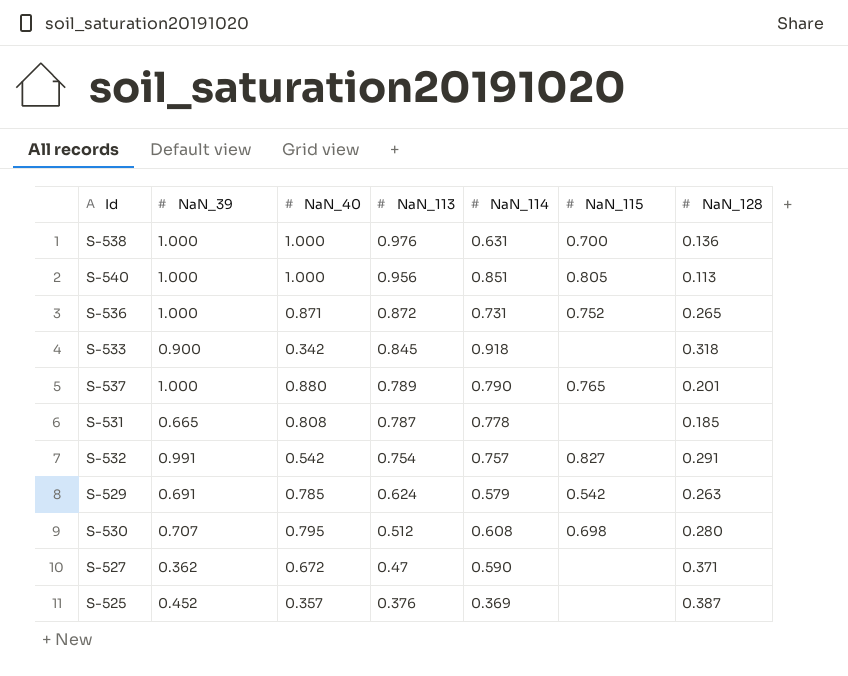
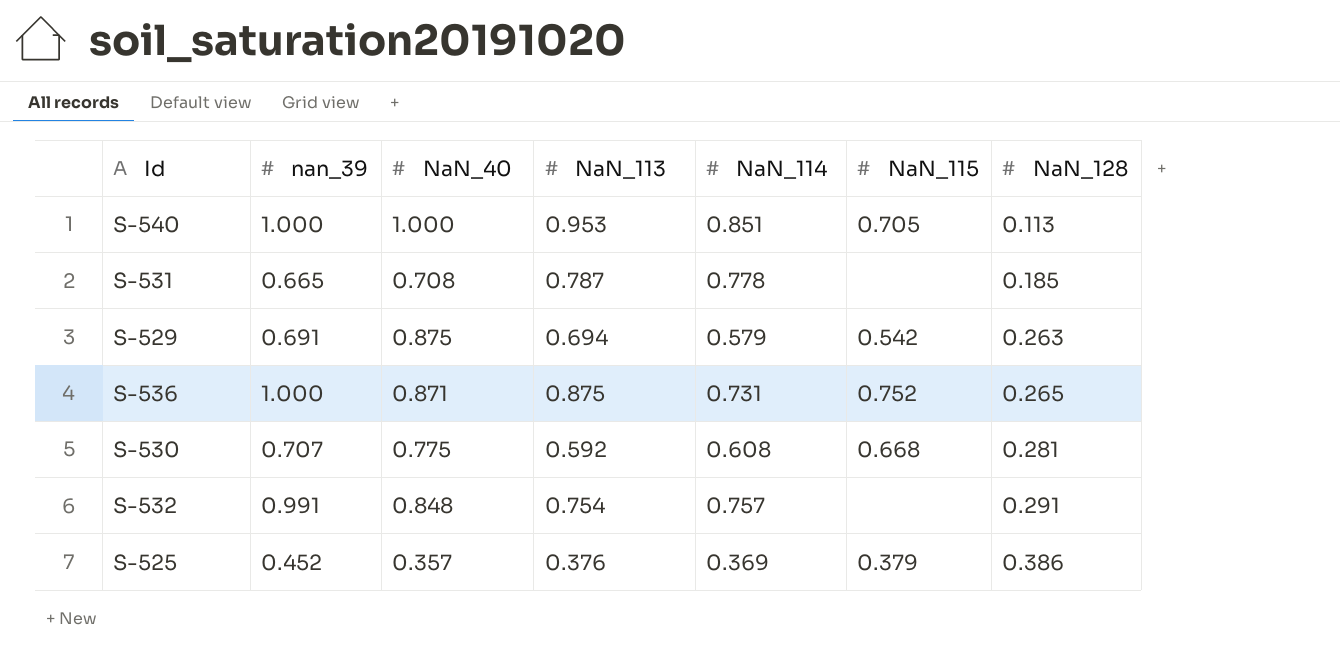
row order: NaN_113 descending -> NaN_128 ascending
column name: NaN_39 -> nan_39
row S-538: 1.000 | 1.000 | 0.976 | 0.631 | 0.700 | 0.136 -> none
row S-533: 0.900 | 0.342 | 0.845 | 0.918 | none | 0.318 -> none
row S-537: 1.000 | 0.880 | 0.789 | 0.790 | 0.765 | 0.201 -> none
row S-527: 0.362 | 0.672 | 0.47 | 0.590 | none | 0.371 -> none
S-540 | NaN_113: 0.956 -> 0.953
S-540 | NaN_115: 0.805 -> 0.705
S-531 | NaN_40: 0.808 -> 0.708
S-529 | NaN_40: 0.785 -> 0.875
S-529 | NaN_113: 0.624 -> 0.694
S-536 | NaN_113: 0.872 -> 0.875
S-530 | NaN_40: 0.795 -> 0.775
S-530 | NaN_113: 0.512 -> 0.592
S-530 | NaN_115: 0.698 -> 0.668
S-530 | NaN_128: 0.280 -> 0.281
S-532 | NaN_40: 0.542 -> 0.848
S-532 | NaN_115: 0.827 -> none
S-525 | NaN_115: none -> 0.379
S-525 | NaN_128: 0.387 -> 0.386

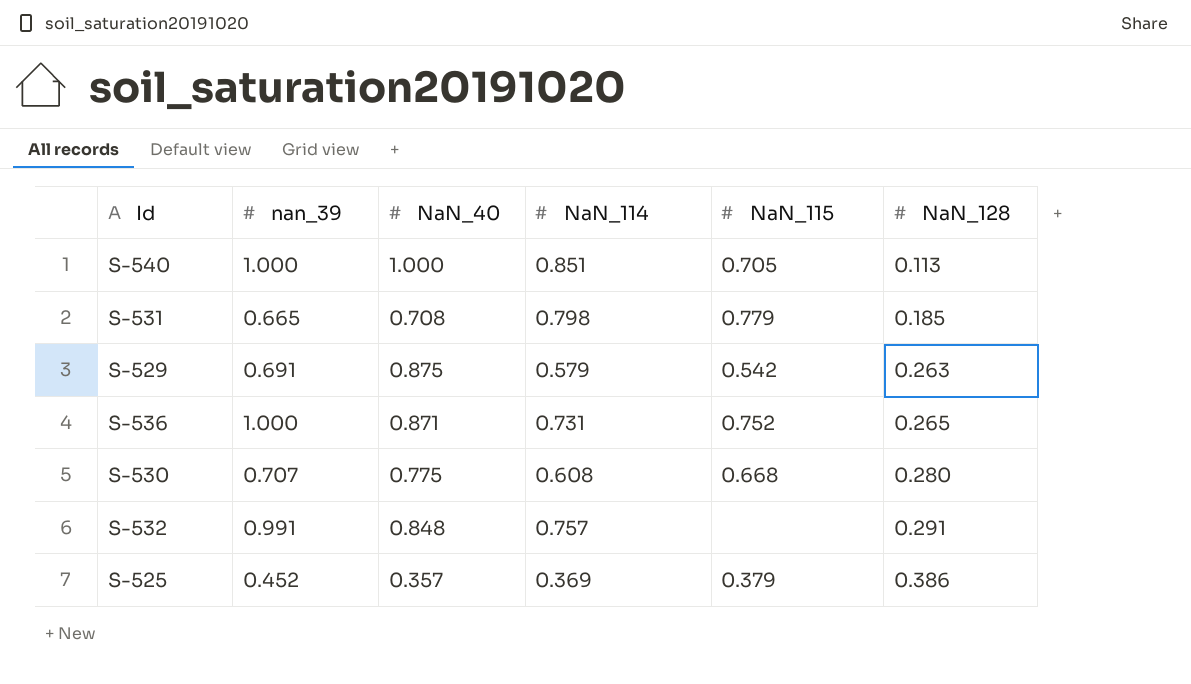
column NaN_113 | position: 4 -> none
S-531 | NaN_114: 0.778 -> 0.798
S-531 | NaN_115: none -> 0.779
S-530 | NaN_128: 0.281 -> 0.280

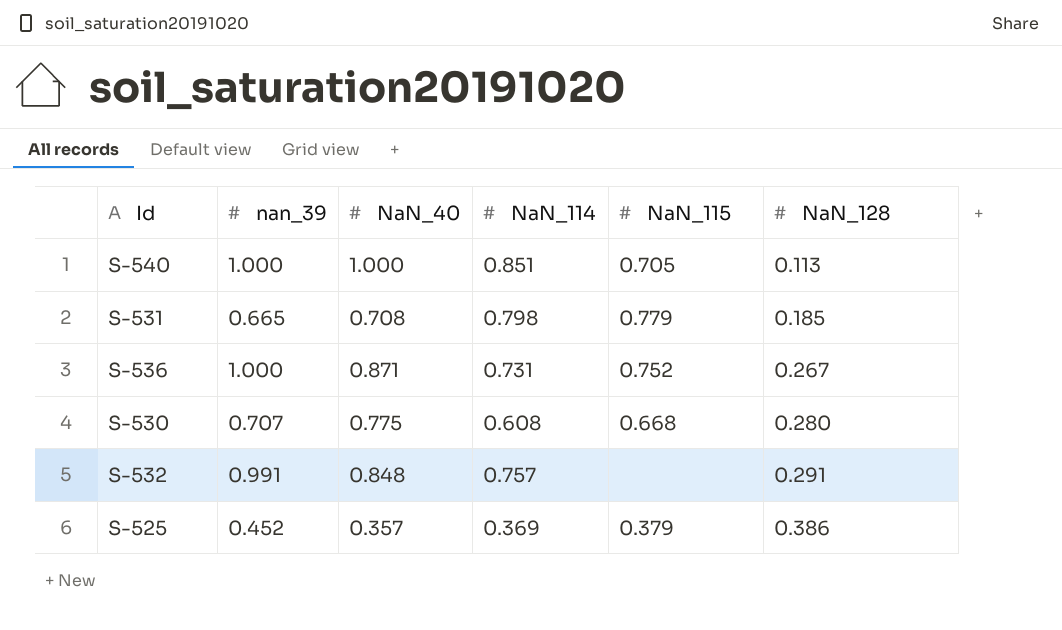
row S-529: 0.691 | 0.875 | 0.579 | 0.542 | 0.263 -> none
S-536 | NaN_128: 0.265 -> 0.267

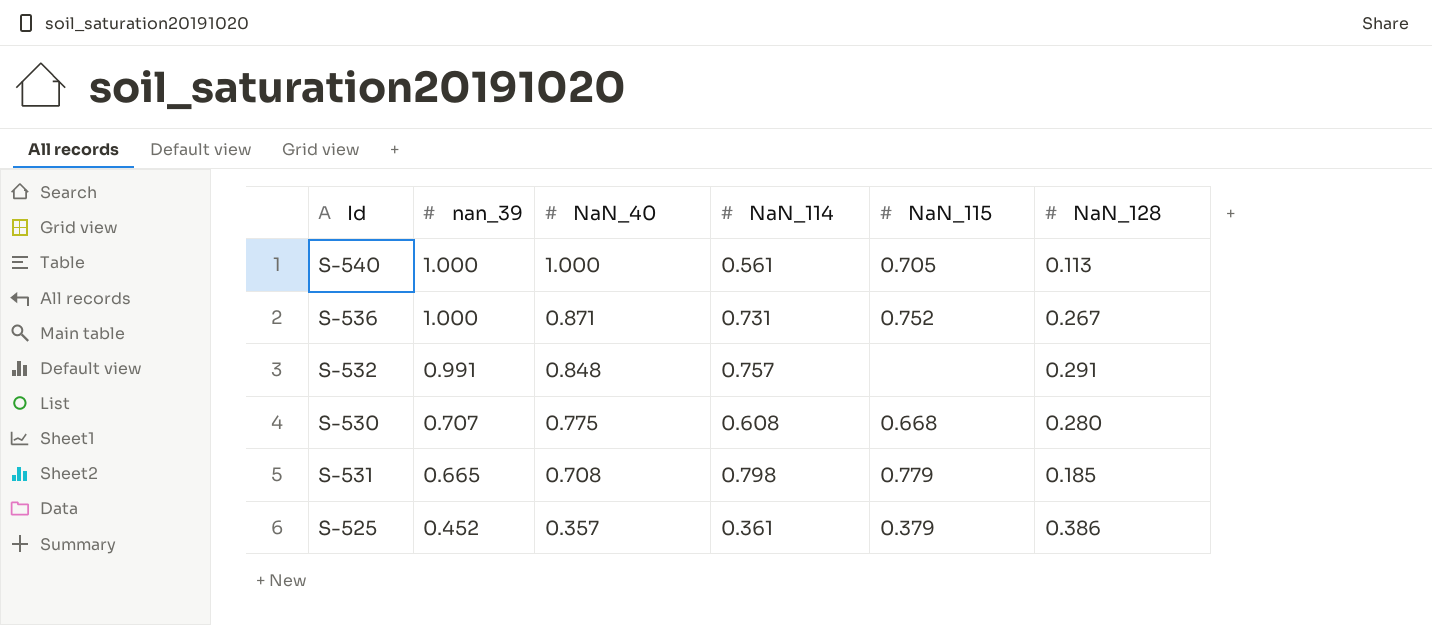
row order: NaN_128 ascending -> nan_39 descending
S-540 | NaN_114: 0.851 -> 0.561
S-525 | NaN_114: 0.369 -> 0.361

